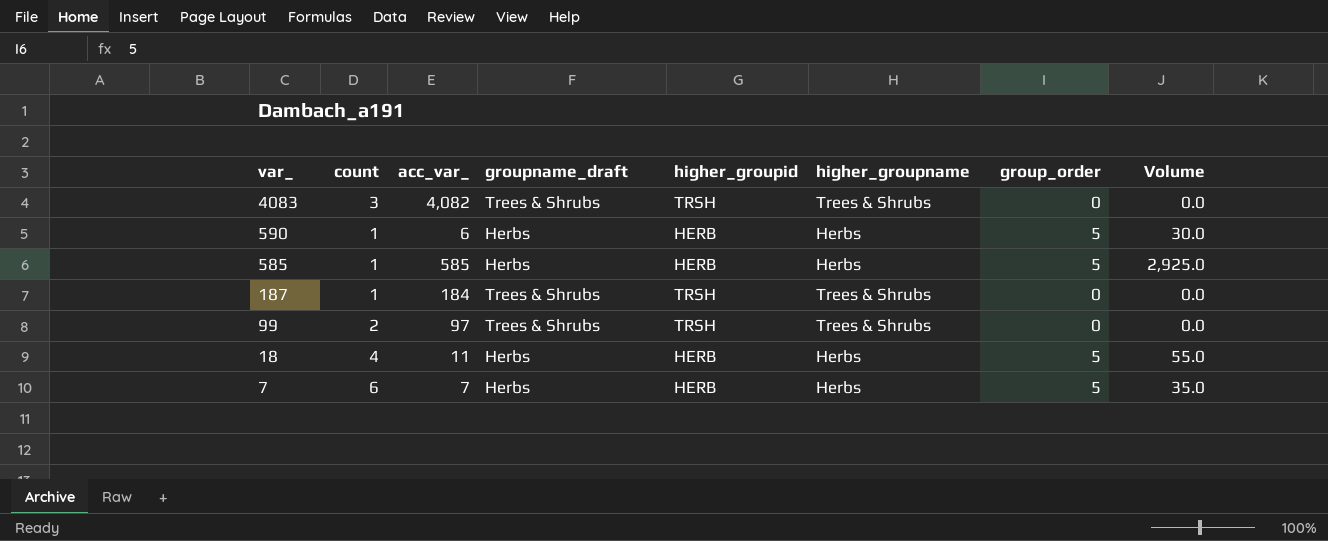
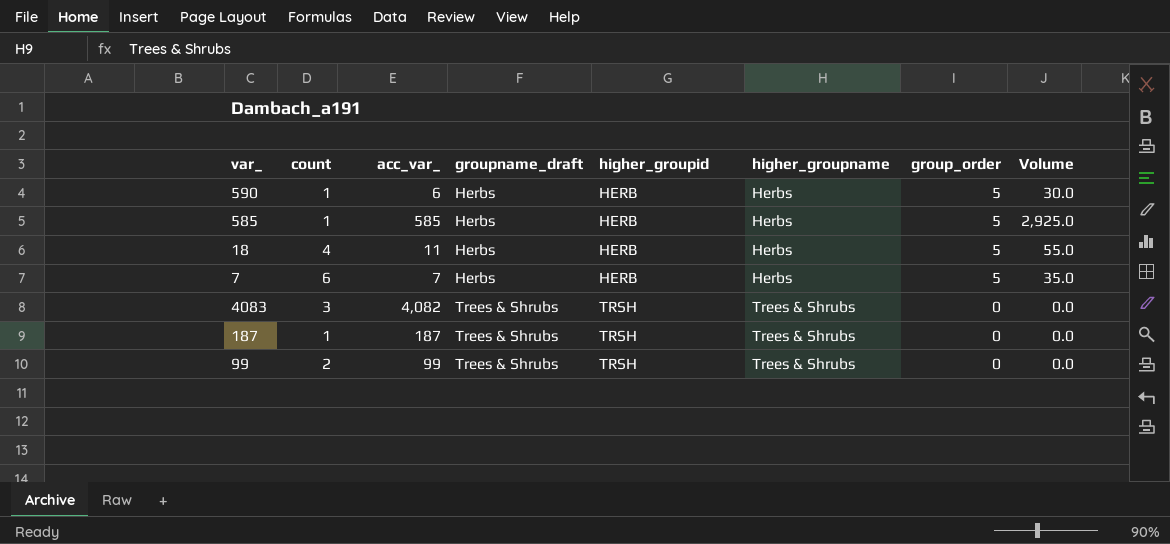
row order: var_ descending -> groupname_draft ascending
187 | acc_var_: 184 -> 187
99 | acc_var_: 97 -> 99

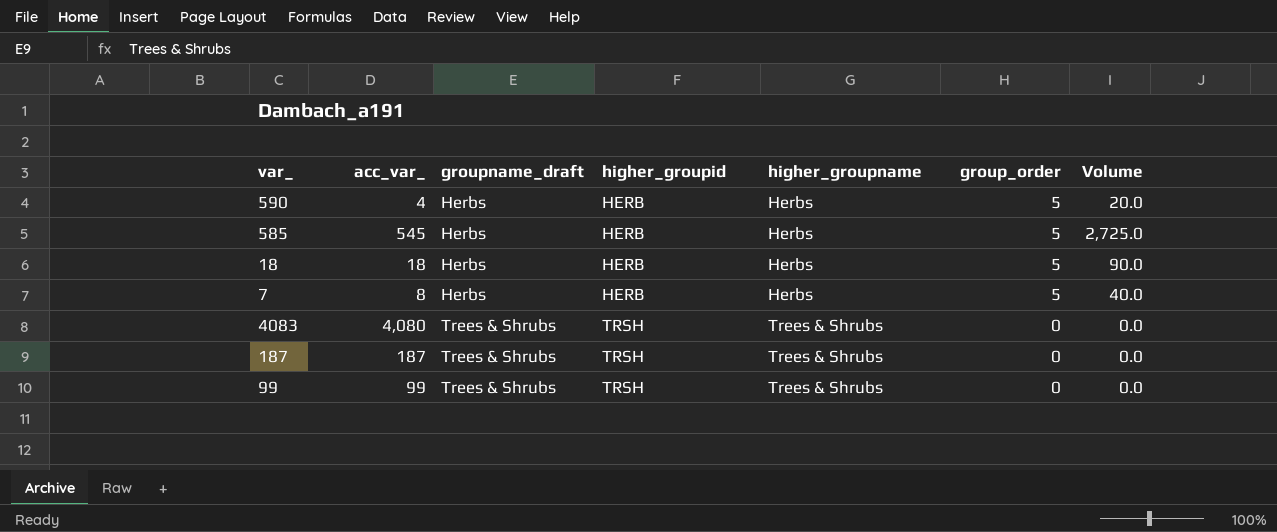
column count | position: 2 -> none
590 | acc_var_: 6 -> 4
590 | Volume: 30.0 -> 20.0
585 | acc_var_: 585 -> 545
585 | Volume: 2,925.0 -> 2,725.0
18 | acc_var_: 11 -> 18
18 | Volume: 55.0 -> 90.0
7 | acc_var_: 7 -> 8
7 | Volume: 35.0 -> 40.0
4083 | acc_var_: 4,082 -> 4,080

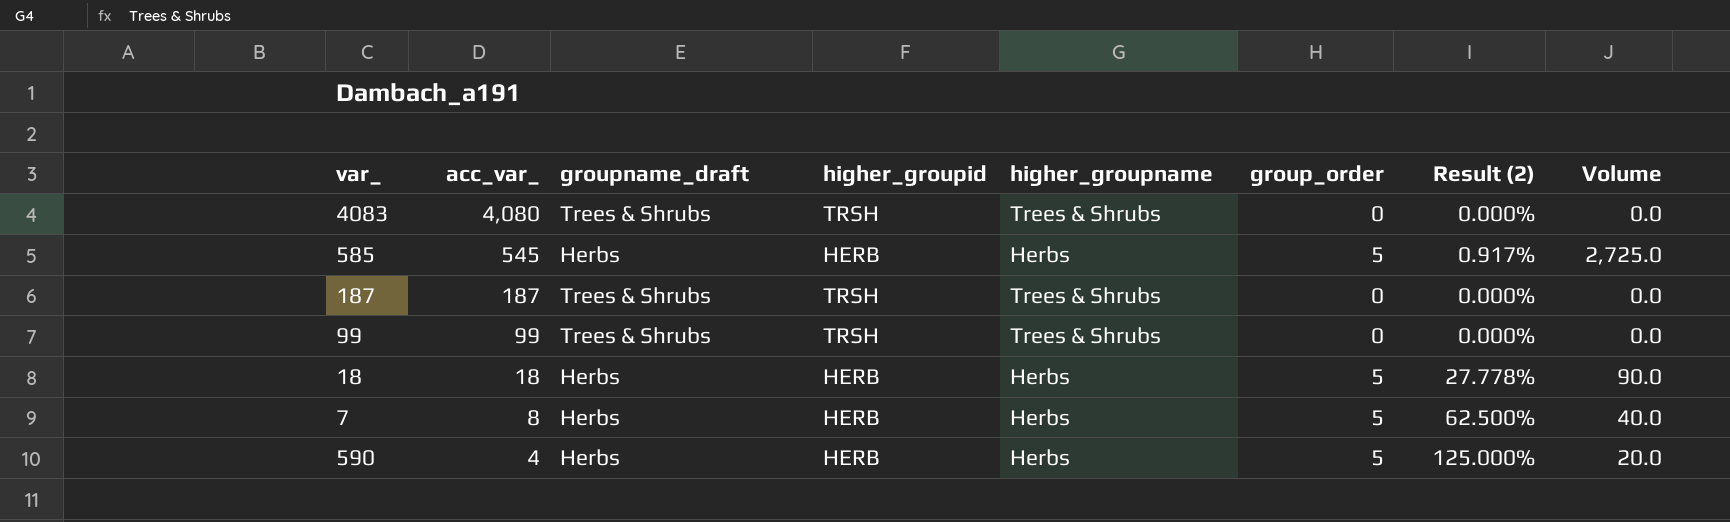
row order: groupname_draft ascending -> acc_var_ descending
column Result (2) | formula: none -> [group_order] / [acc_var_]

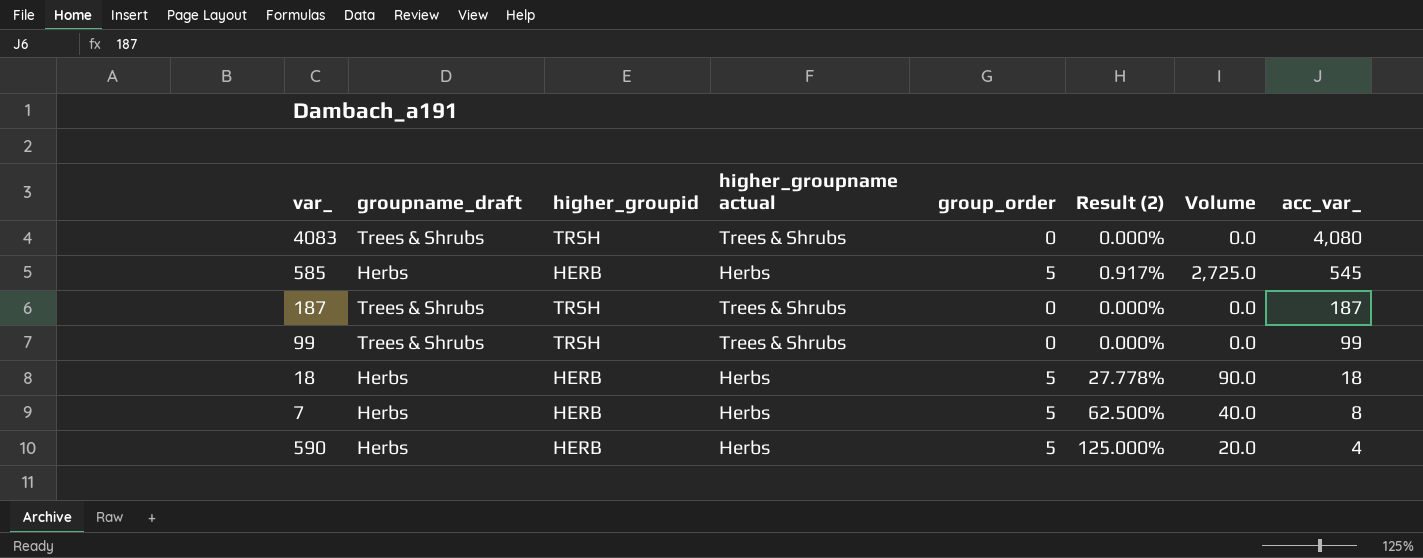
column name: higher_groupname -> higher_groupname actual
column acc_var_ | position: 2 -> 8

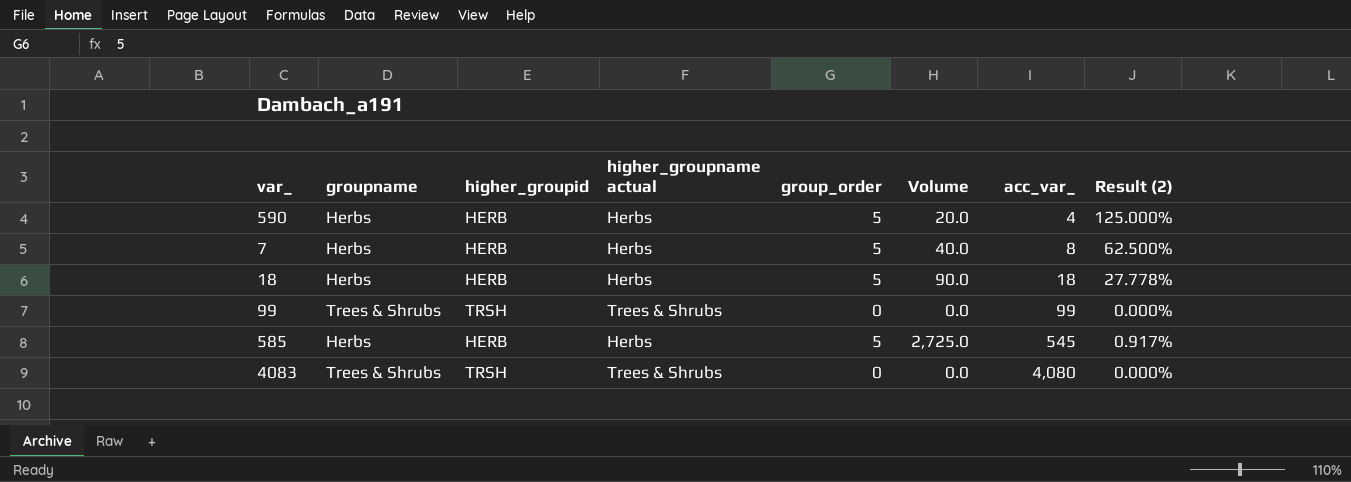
row order: acc_var_ descending -> acc_var_ ascending
column name: groupname_draft -> groupname
column Result (2) | position: 6 -> 8
row 187: Trees & Shrubs | TRSH | Trees & Shrubs | 0 | 0.000% | 0.0 | 187 -> none

